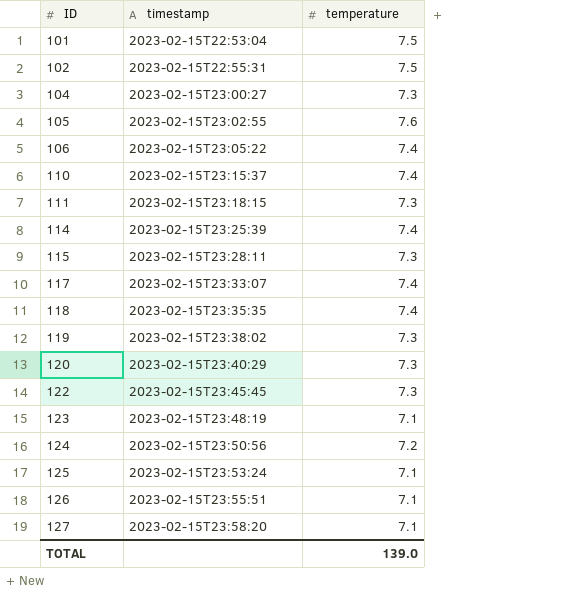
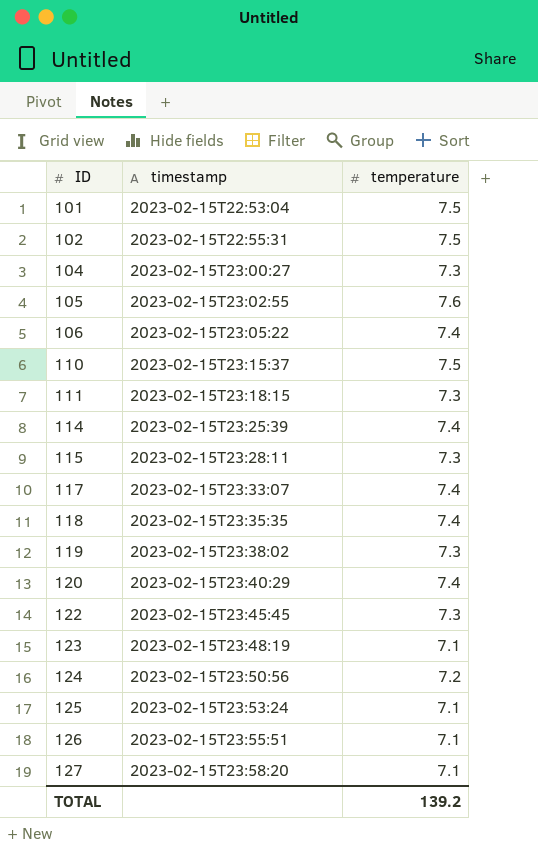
110 | temperature: 7.4 -> 7.5
120 | temperature: 7.3 -> 7.4
TOTAL | temperature: 139.0 -> 139.2

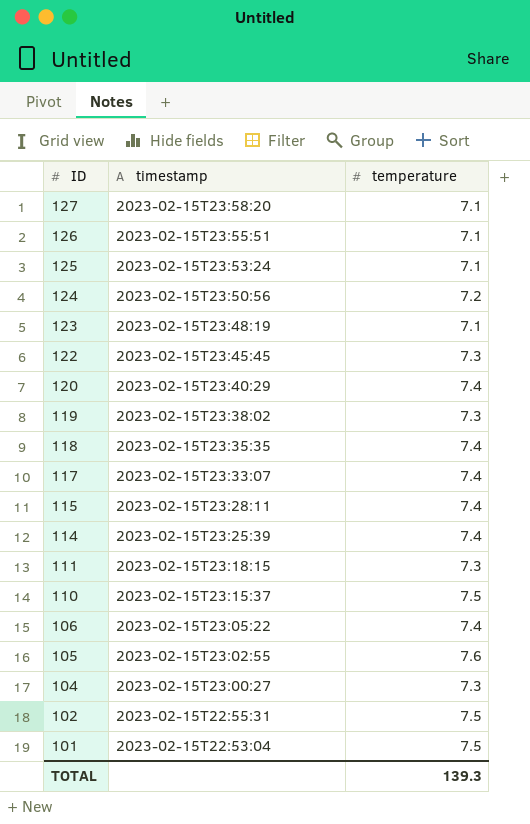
row order: ID ascending -> ID descending
115 | temperature: 7.3 -> 7.4
TOTAL | temperature: 139.2 -> 139.3

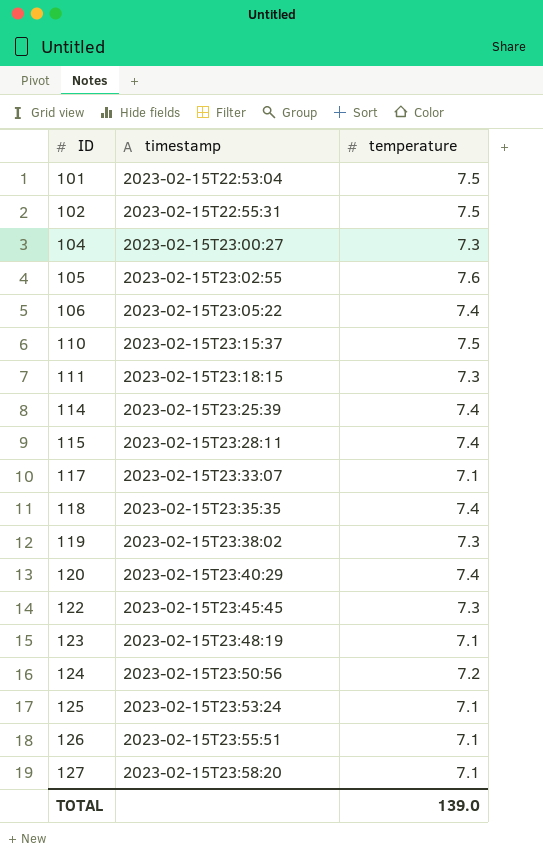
row order: ID descending -> ID ascending
117 | temperature: 7.4 -> 7.1
TOTAL | temperature: 139.3 -> 139.0

